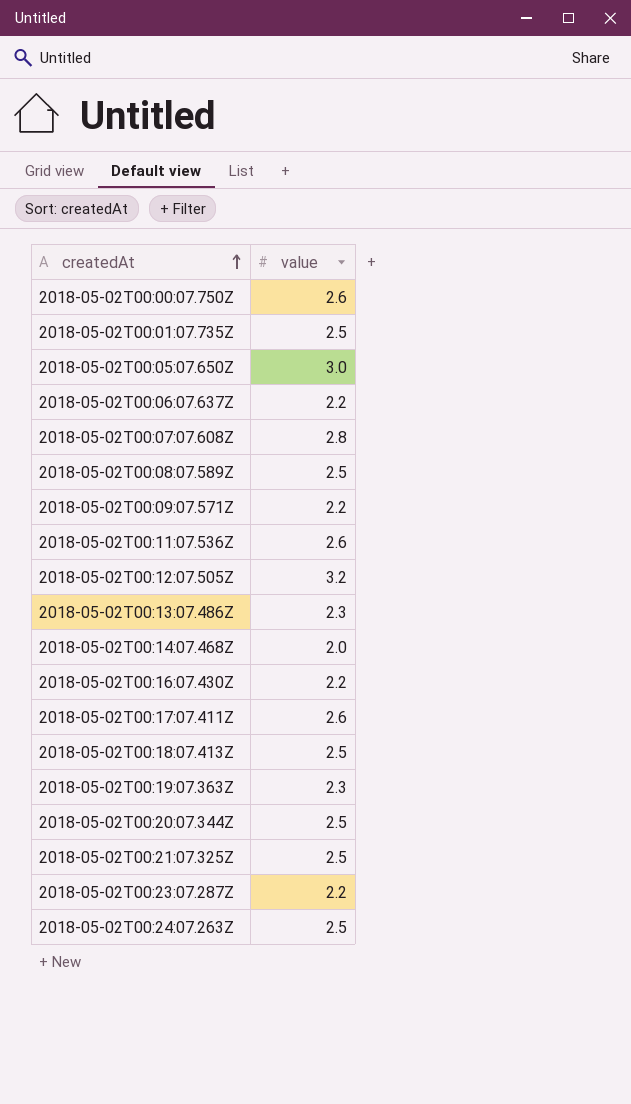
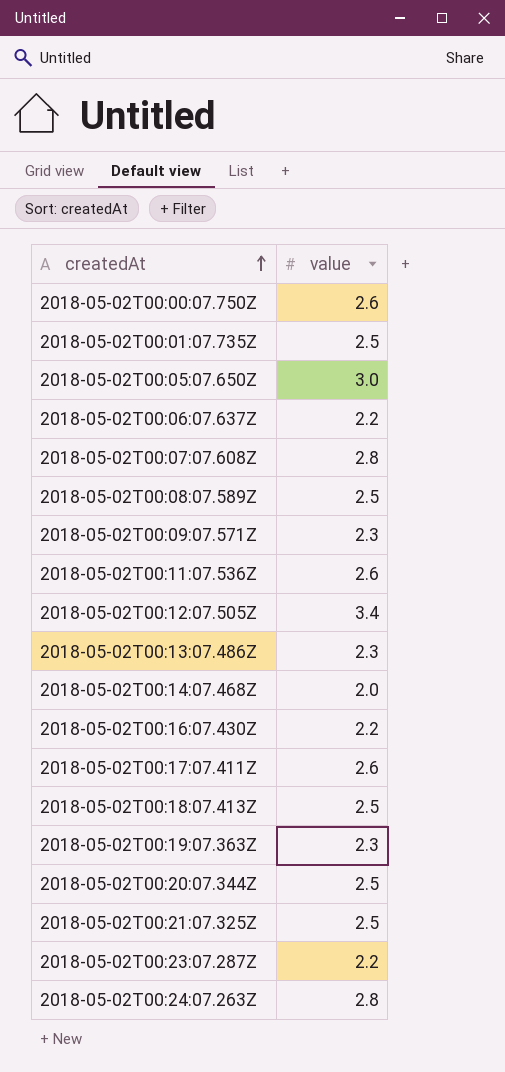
2018-05-02T00:09:07.571Z | value: 2.2 -> 2.3
2018-05-02T00:12:07.505Z | value: 3.2 -> 3.4
2018-05-02T00:24:07.263Z | value: 2.5 -> 2.8

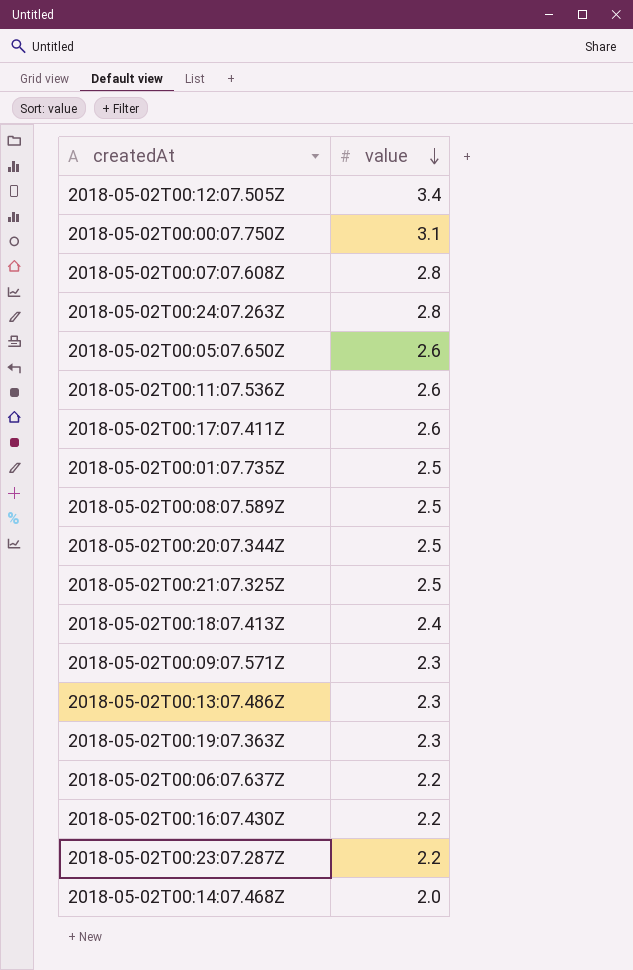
row order: createdAt ascending -> value descending
2018-05-02T00:00:07.750Z | value: 2.6 -> 3.1
2018-05-02T00:05:07.650Z | value: 3.0 -> 2.6
2018-05-02T00:18:07.413Z | value: 2.5 -> 2.4

